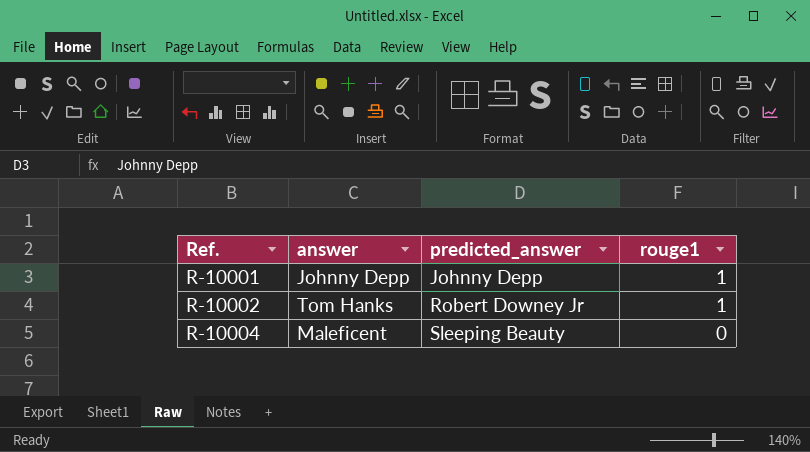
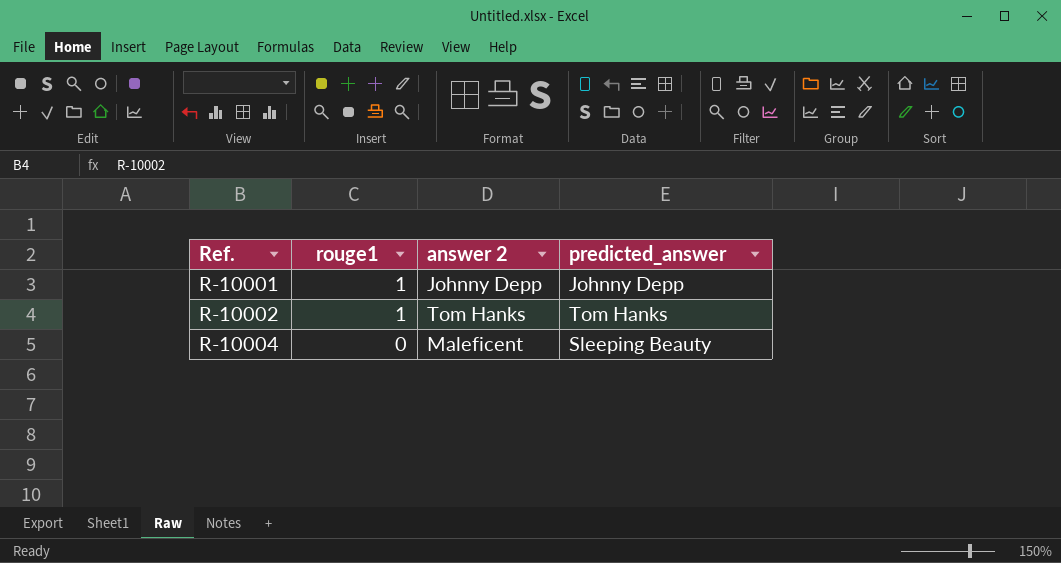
column rouge1 | position: 4 -> 2
column name: answer -> answer 2
R-10002 | predicted_answer: Robert Downey Jr -> Tom Hanks

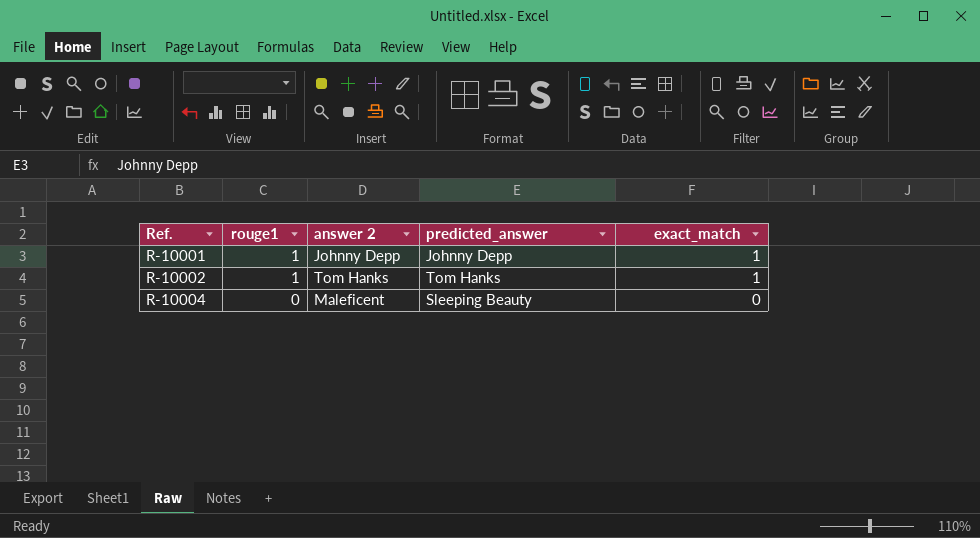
column exact_match | position: none -> 5

